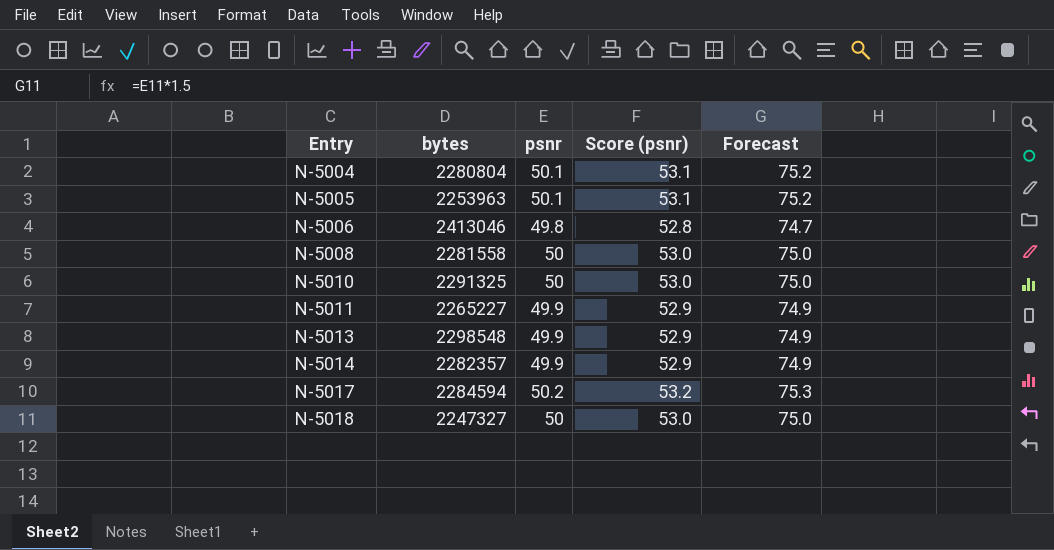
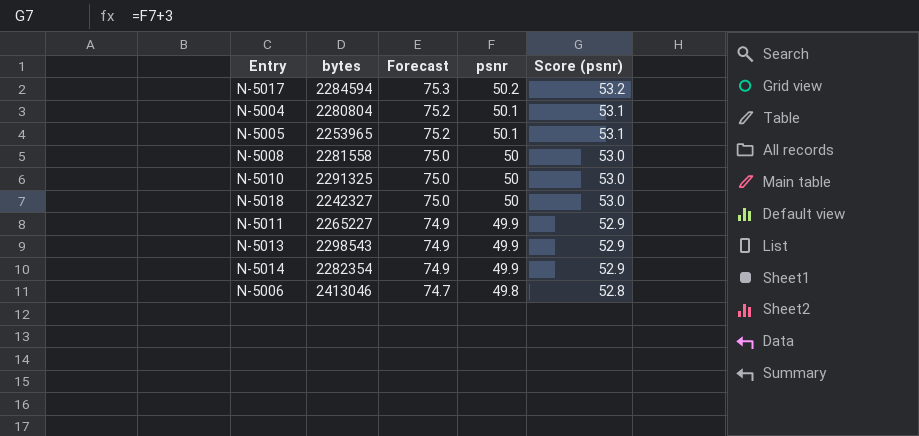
row order: Entry ascending -> Forecast descending
column Forecast | position: 5 -> 3
N-5005 | bytes: 2253963 -> 2253965
N-5018 | bytes: 2247327 -> 2242327
N-5013 | bytes: 2298548 -> 2298543
N-5014 | bytes: 2282357 -> 2282354

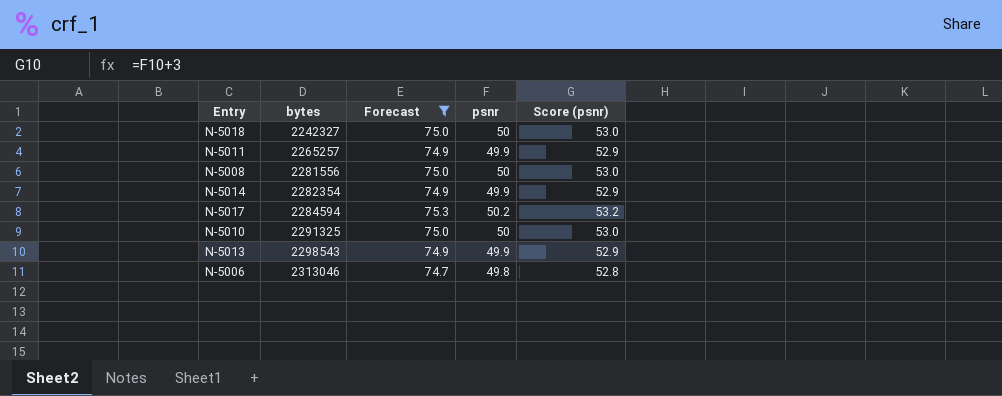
filter: none -> Forecast != 75.2
row order: Forecast descending -> bytes ascending
N-5011 | bytes: 2265227 -> 2265257
N-5008 | bytes: 2281558 -> 2281556
N-5006 | bytes: 2413046 -> 2313046

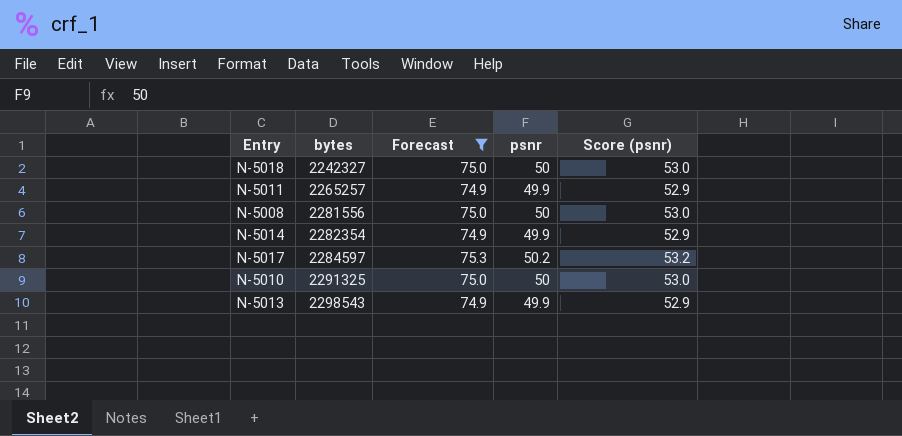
row N-5006: 2313046 | 74.7 | 49.8 | 52.8 -> none
N-5017 | bytes: 2284594 -> 2284597

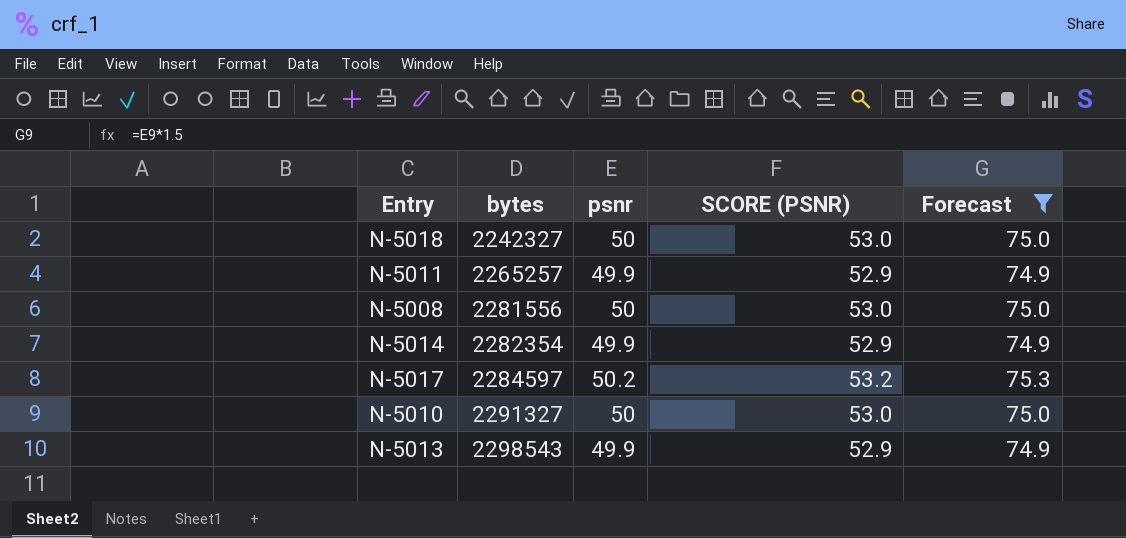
column name: Score (psnr) -> SCORE (PSNR)
column Forecast | position: 3 -> 5
N-5010 | bytes: 2291325 -> 2291327

